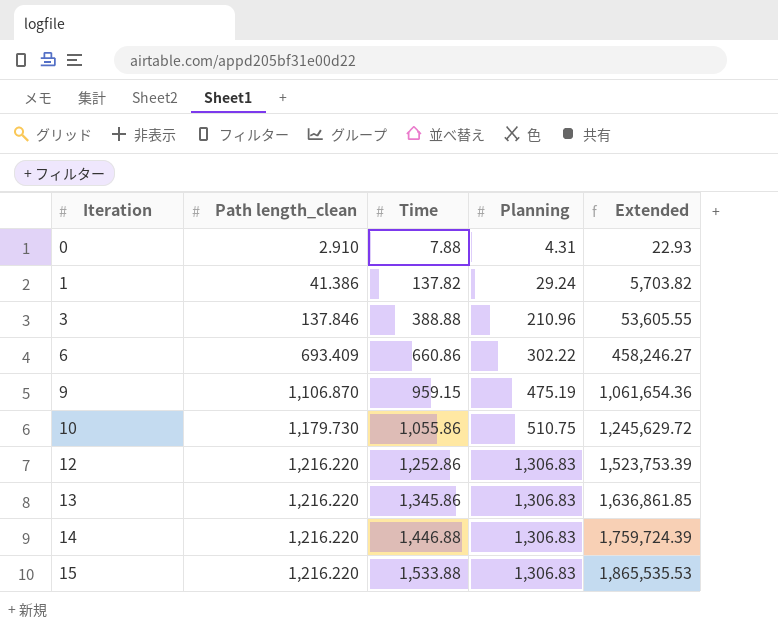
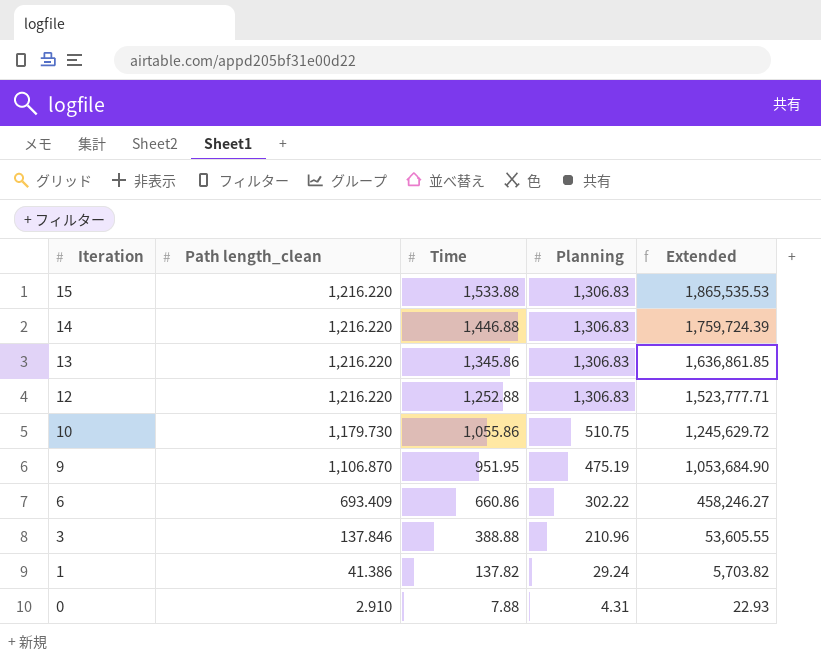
row order: Iteration ascending -> Iteration descending
12 | Time: 1,252.86 -> 1,252.88
12 | Extended: 1,523,753.39 -> 1,523,777.71
9 | Time: 959.15 -> 951.95
9 | Extended: 1,061,654.36 -> 1,053,684.90

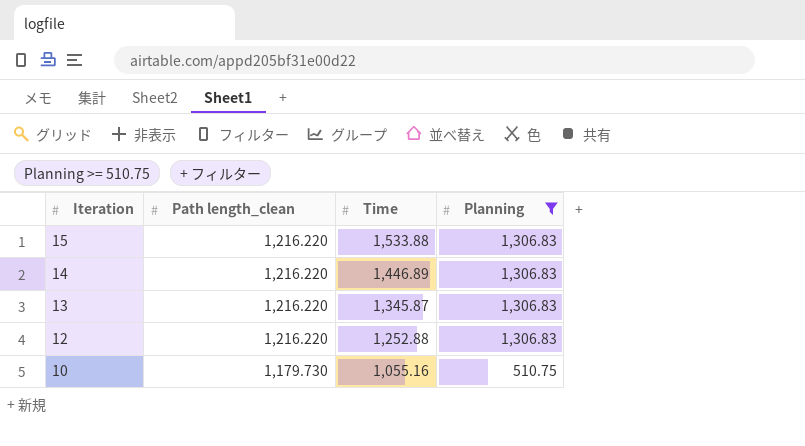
filter: none -> Planning >= 510.75
column Extended | formula: [Path length_clean] * [Time] -> none
14 | Time: 1,446.88 -> 1,446.89
13 | Time: 1,345.86 -> 1,345.87
10 | Time: 1,055.86 -> 1,055.16

